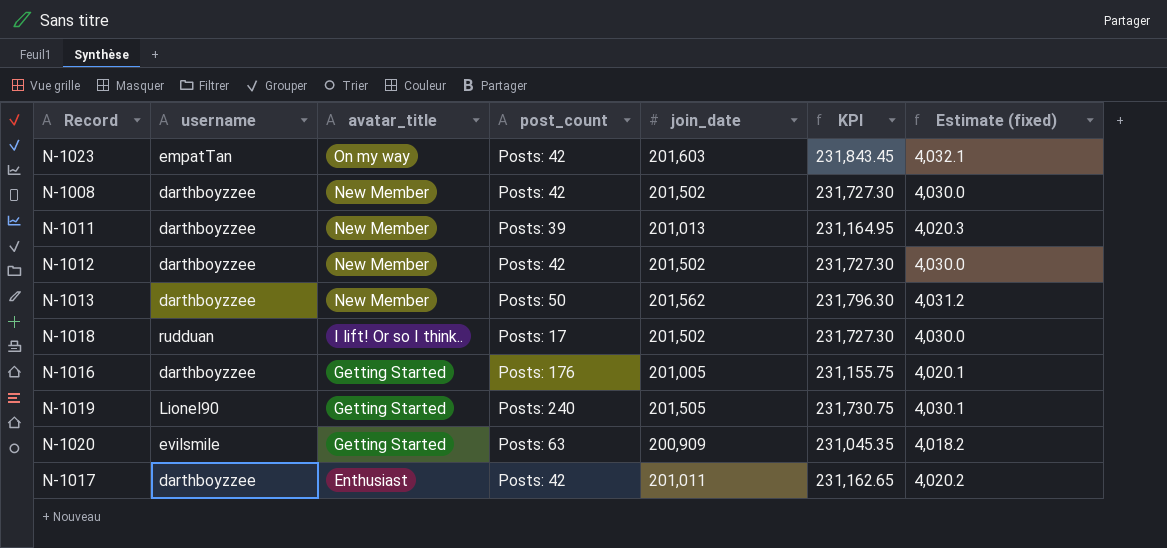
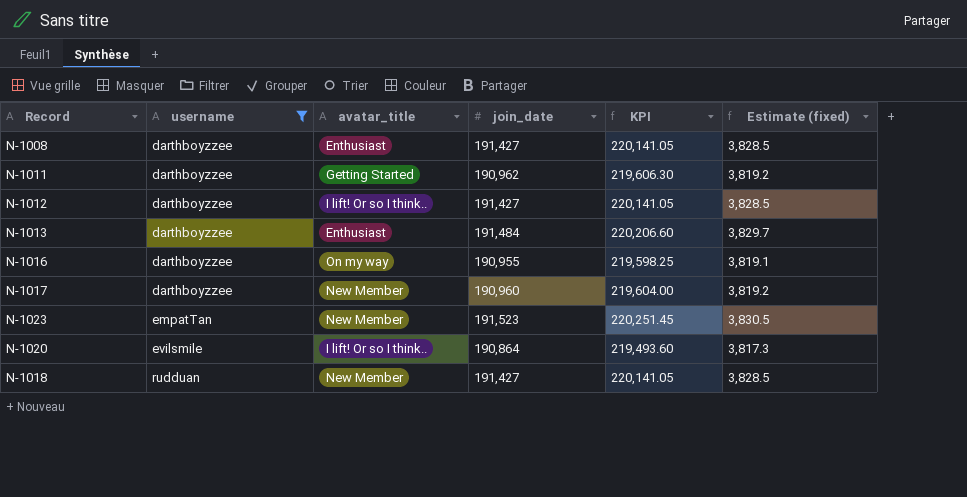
filter: none -> username != Lionel90
row order: avatar_title descending -> username ascending
column post_count | position: 4 -> none
N-1008 | avatar_title: New Member -> Enthusiast
N-1008 | join_date: 201,502 -> 191,427
N-1008 | KPI: 231,727.30 -> 220,141.05
N-1008 | Estimate (fixed): 4,030.0 -> 3,828.5
N-1011 | avatar_title: New Member -> Getting Started
N-1011 | join_date: 201,013 -> 190,962
N-1011 | KPI: 231,164.95 -> 219,606.30
N-1011 | Estimate (fixed): 4,020.3 -> 3,819.2
N-1012 | avatar_title: New Member -> I lift! Or so I think..
N-1012 | join_date: 201,502 -> 191,427
N-1012 | KPI: 231,727.30 -> 220,141.05
N-1012 | Estimate (fixed): 4,030.0 -> 3,828.5
N-1013 | avatar_title: New Member -> Enthusiast
N-1013 | join_date: 201,562 -> 191,484
N-1013 | KPI: 231,796.30 -> 220,206.60
N-1013 | Estimate (fixed): 4,031.2 -> 3,829.7
N-1016 | avatar_title: Getting Started -> On my way
N-1016 | join_date: 201,005 -> 190,955
N-1016 | KPI: 231,155.75 -> 219,598.25
N-1016 | Estimate (fixed): 4,020.1 -> 3,819.1
N-1017 | avatar_title: Enthusiast -> New Member
N-1017 | join_date: 201,011 -> 190,960
N-1017 | KPI: 231,162.65 -> 219,604.00
N-1017 | Estimate (fixed): 4,020.2 -> 3,819.2
N-1023 | avatar_title: On my way -> New Member
N-1023 | join_date: 201,603 -> 191,523
N-1023 | KPI: 231,843.45 -> 220,251.45
N-1023 | Estimate (fixed): 4,032.1 -> 3,830.5
N-1020 | avatar_title: Getting Started -> I lift! Or so I think..
N-1020 | join_date: 200,909 -> 190,864
N-1020 | KPI: 231,045.35 -> 219,493.60
N-1020 | Estimate (fixed): 4,018.2 -> 3,817.3
N-1018 | avatar_title: I lift! Or so I think.. -> New Member
N-1018 | join_date: 201,502 -> 191,427
N-1018 | KPI: 231,727.30 -> 220,141.05
N-1018 | Estimate (fixed): 4,030.0 -> 3,828.5

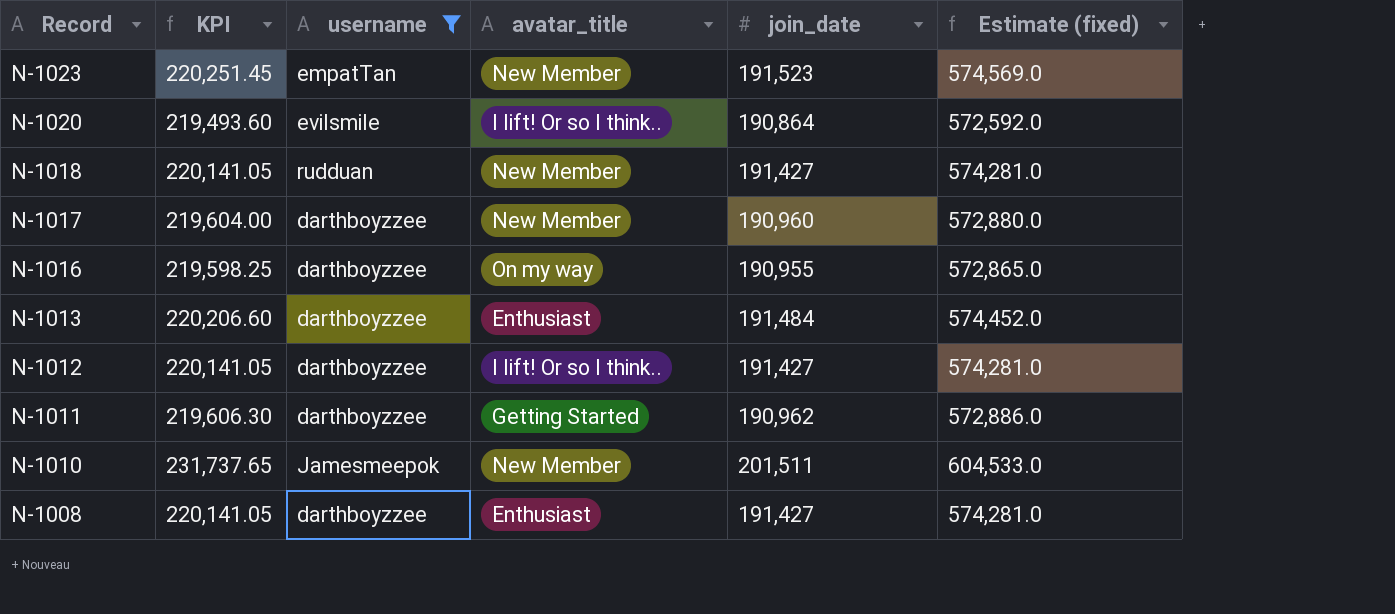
row order: username ascending -> Record descending
column KPI | position: 5 -> 2
column Estimate (fixed) | formula: [join_date] * 0.02 -> [join_date] * 3
row N-1010: none -> 231,737.65 | Jamesmeepok | New Member | 201,511 | 604,533.0

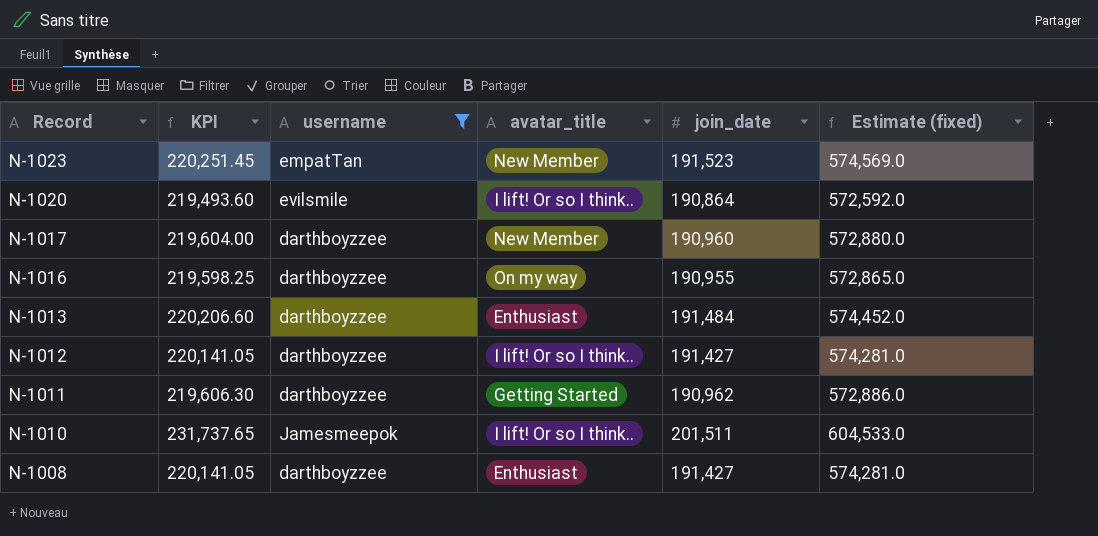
row N-1018: 220,141.05 | rudduan | New Member | 191,427 | 574,281.0 -> none
N-1010 | avatar_title: New Member -> I lift! Or so I think..

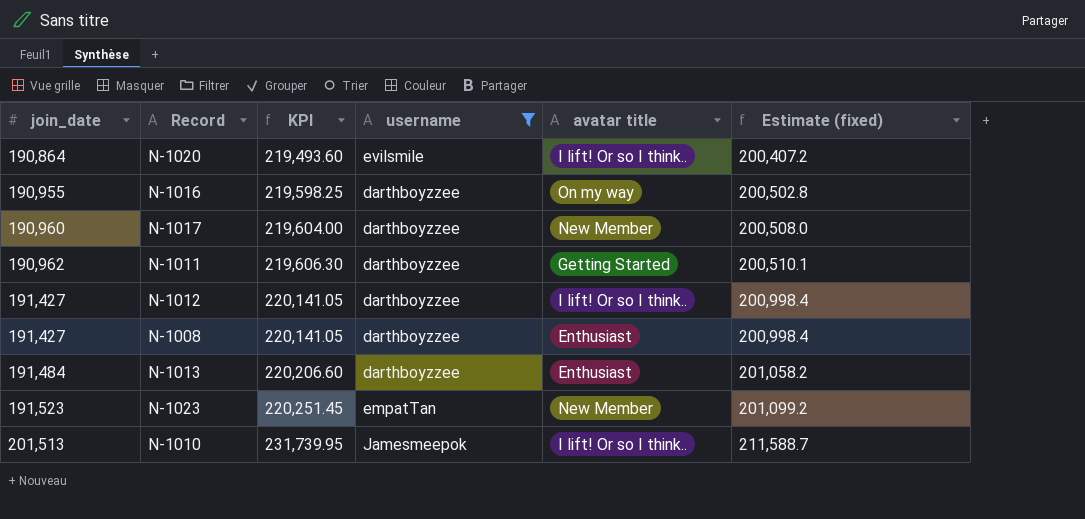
row order: Record descending -> join_date ascending
column join_date | position: 5 -> 1
column name: avatar_title -> avatar title
column Estimate (fixed) | formula: [join_date] * 3 -> [join_date] * 1.05
N-1010 | join_date: 201,511 -> 201,513
N-1010 | KPI: 231,737.65 -> 231,739.95

